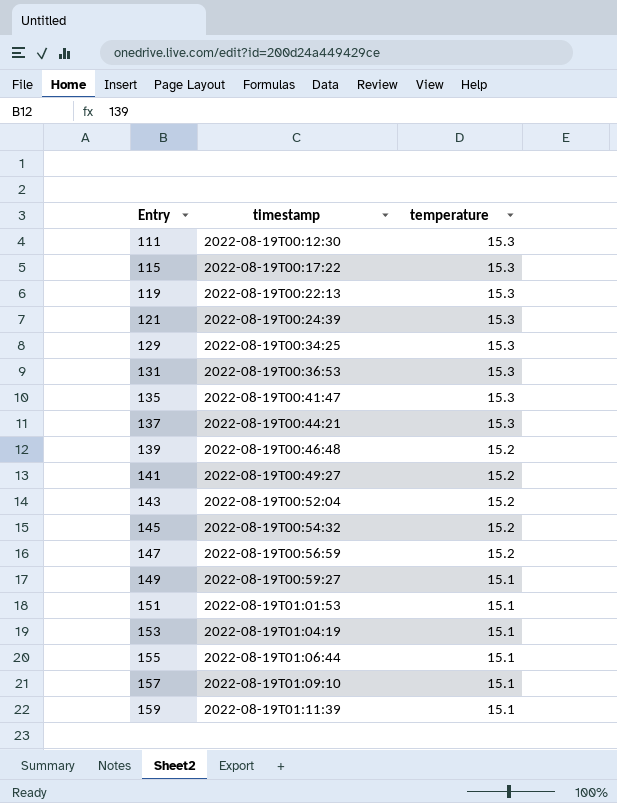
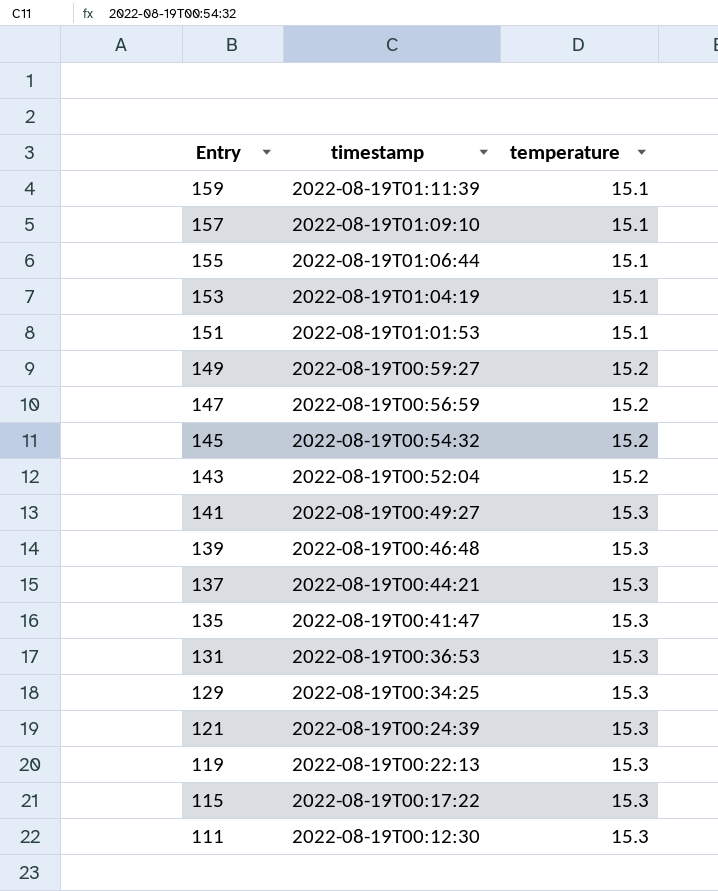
row order: Entry ascending -> Entry descending
149 | temperature: 15.1 -> 15.2
141 | temperature: 15.2 -> 15.3
139 | temperature: 15.2 -> 15.3

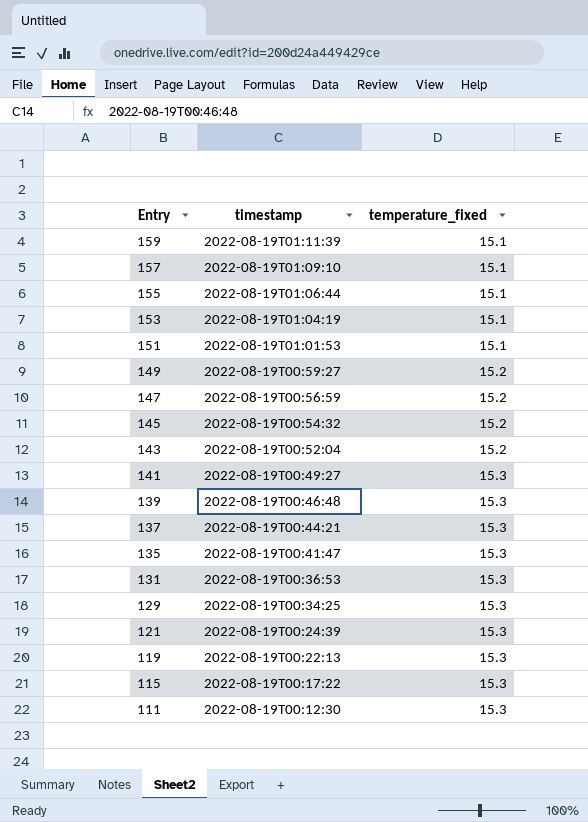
column name: temperature -> temperature_fixed

